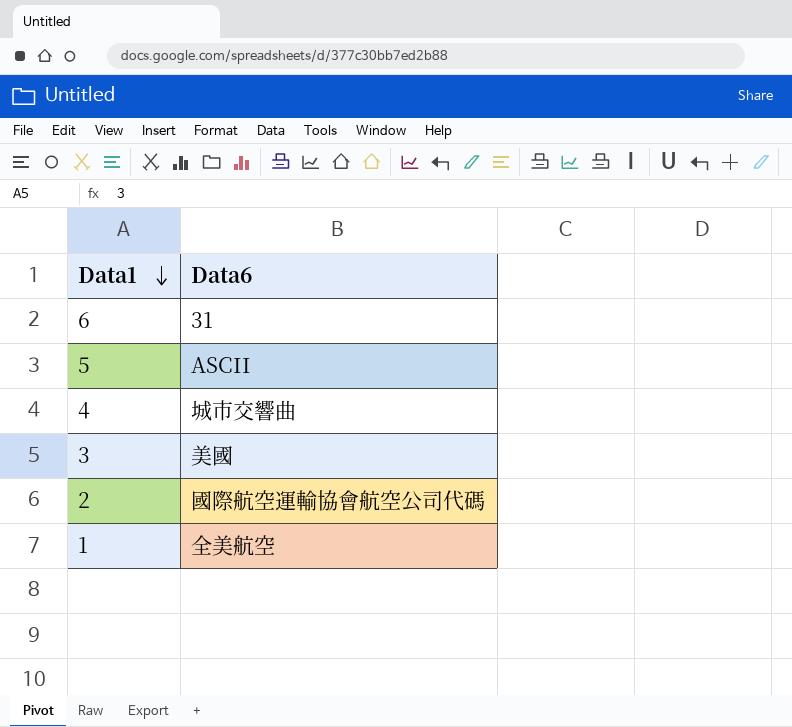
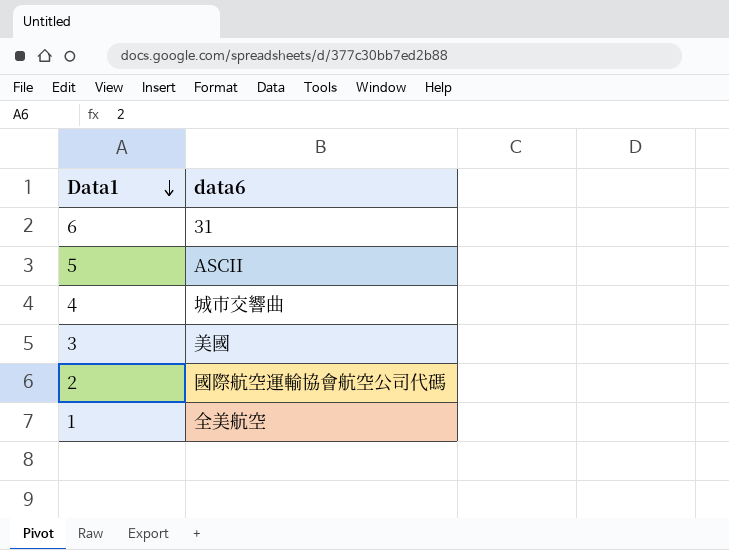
column name: Data6 -> data6

